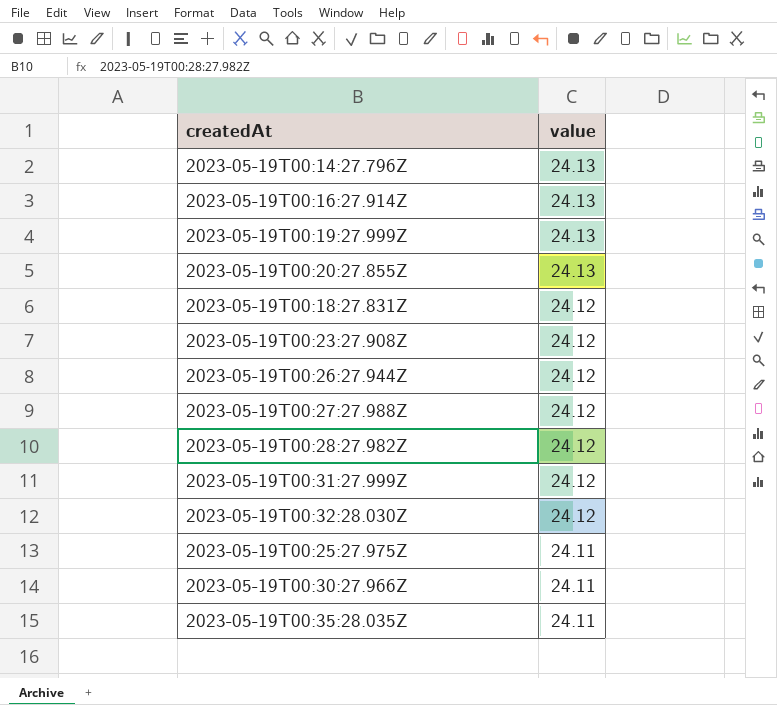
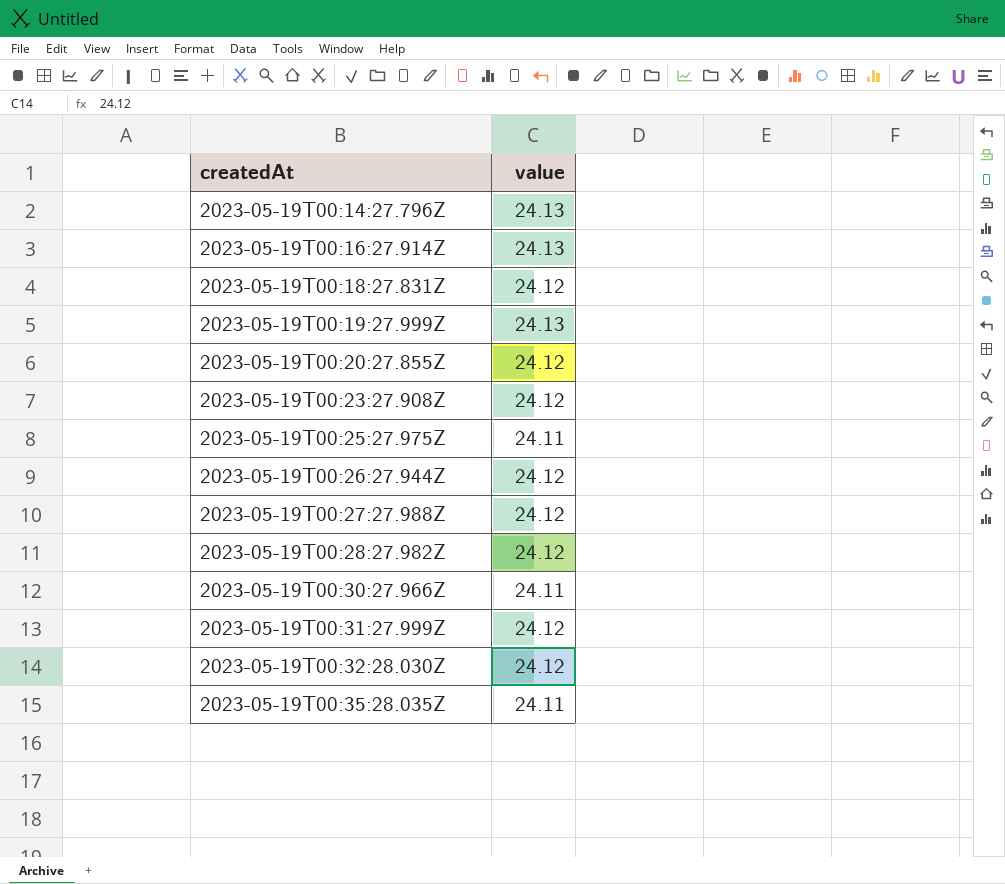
row order: value descending -> createdAt ascending
2023-05-19T00:20:27.855Z | value: 24.13 -> 24.12

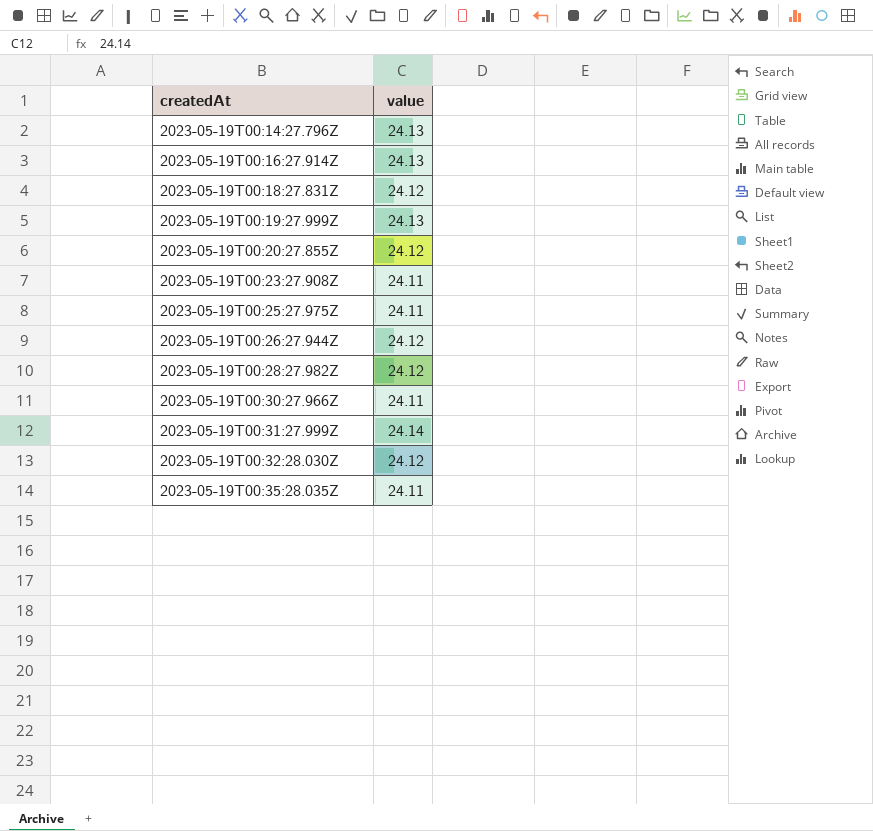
row 2023-05-19T00:27:27.988Z: 24.12 -> none
2023-05-19T00:23:27.908Z | value: 24.12 -> 24.11
2023-05-19T00:31:27.999Z | value: 24.12 -> 24.14

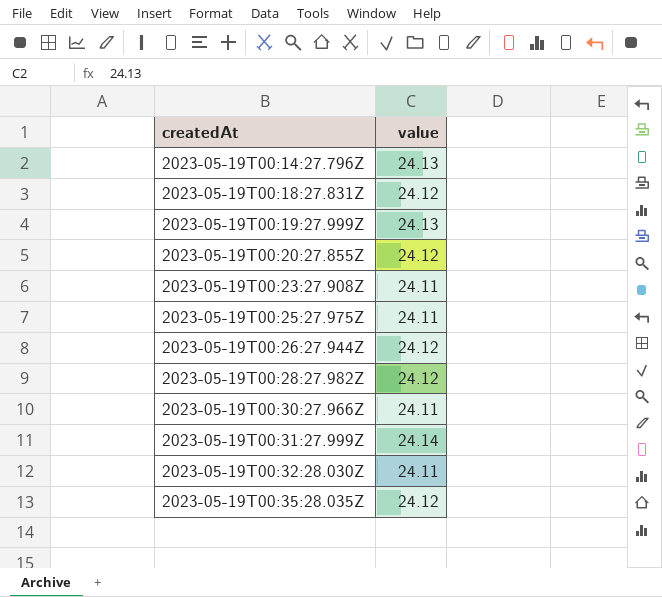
row 2023-05-19T00:16:27.914Z: 24.13 -> none
2023-05-19T00:32:28.030Z | value: 24.12 -> 24.11
2023-05-19T00:35:28.035Z | value: 24.11 -> 24.12

